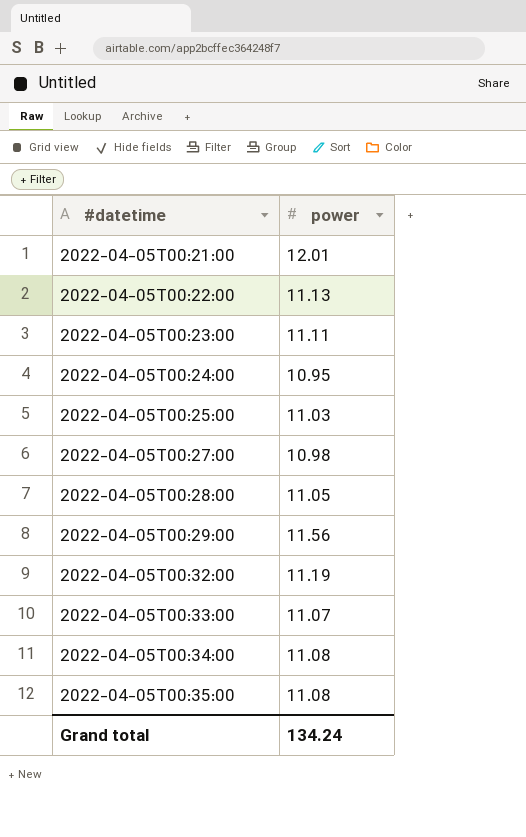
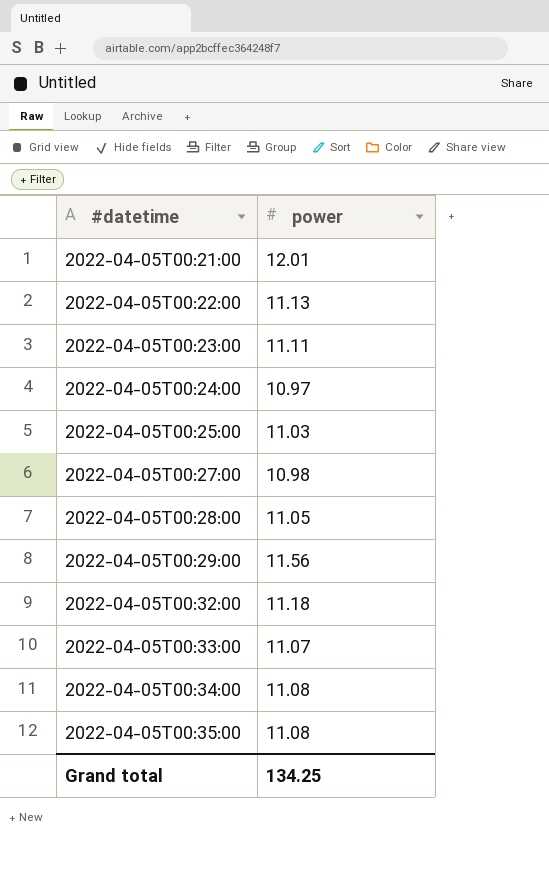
2022-04-05T00:24:00 | power: 10.95 -> 10.97
2022-04-05T00:32:00 | power: 11.19 -> 11.18
Grand total | power: 134.24 -> 134.25

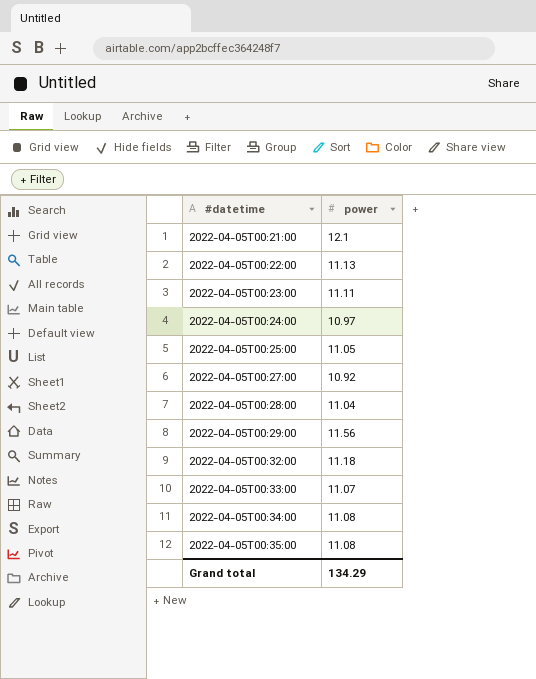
2022-04-05T00:21:00 | power: 12.01 -> 12.1
2022-04-05T00:25:00 | power: 11.03 -> 11.05
2022-04-05T00:27:00 | power: 10.98 -> 10.92
2022-04-05T00:28:00 | power: 11.05 -> 11.04
Grand total | power: 134.25 -> 134.29

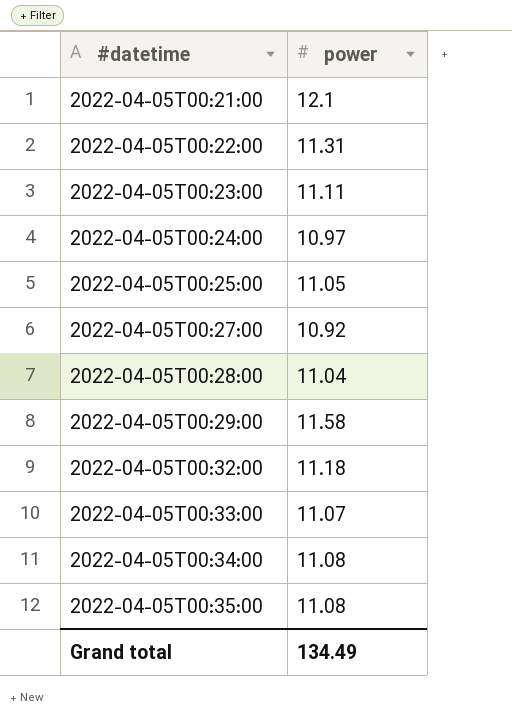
2022-04-05T00:22:00 | power: 11.13 -> 11.31
2022-04-05T00:29:00 | power: 11.56 -> 11.58
Grand total | power: 134.29 -> 134.49

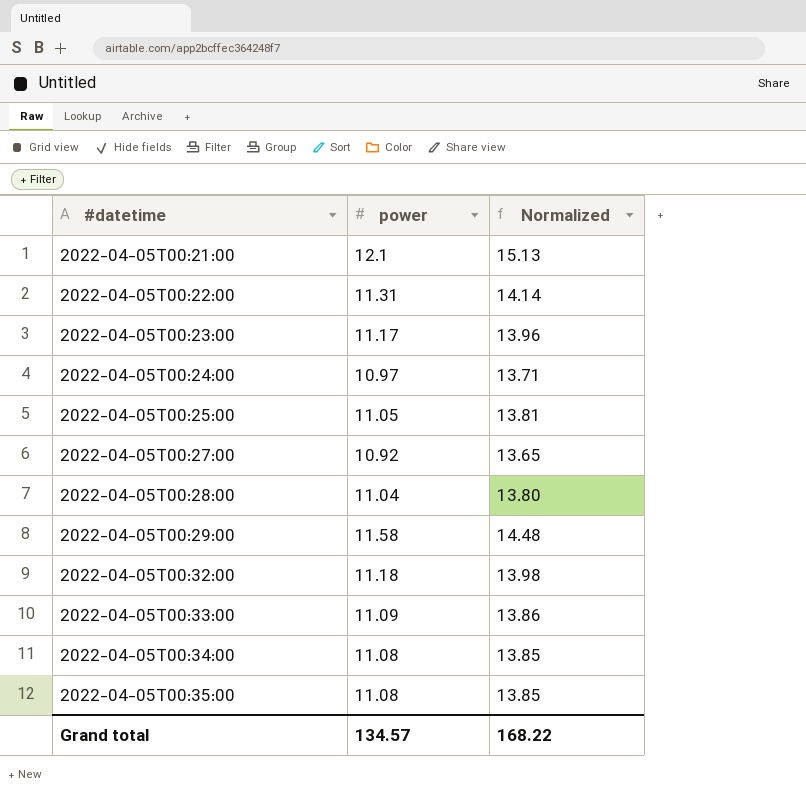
column Normalized | formula: none -> [power] * 1.25
2022-04-05T00:23:00 | power: 11.11 -> 11.17
2022-04-05T00:33:00 | power: 11.07 -> 11.09
Grand total | power: 134.49 -> 134.57

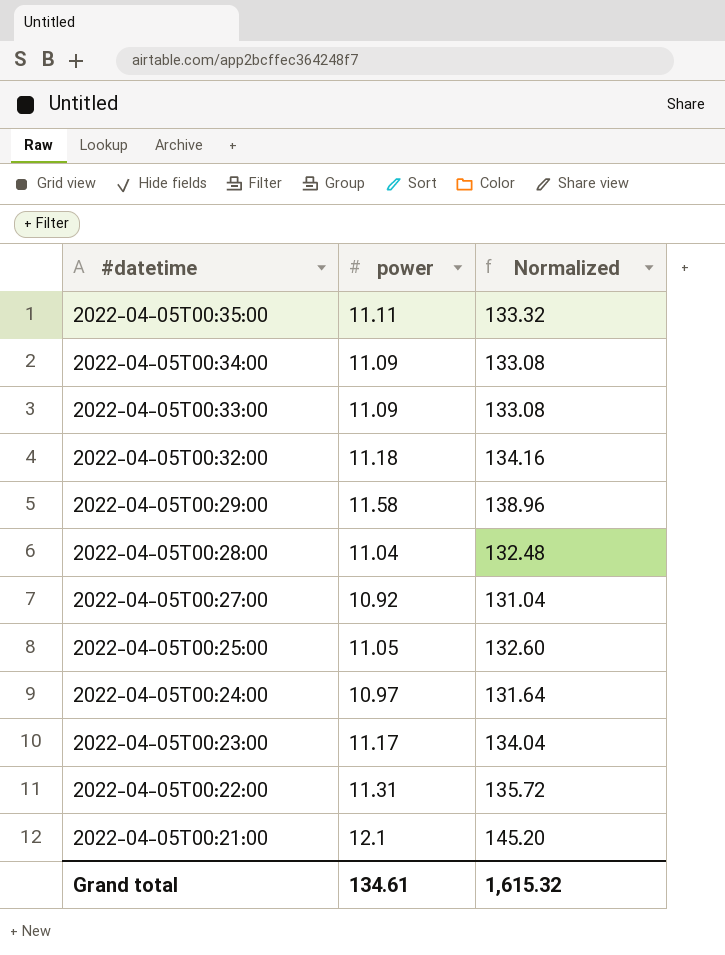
row order: #datetime ascending -> #datetime descending
column Normalized | formula: [power] * 1.25 -> [power] * 12
2022-04-05T00:35:00 | power: 11.08 -> 11.11
2022-04-05T00:34:00 | power: 11.08 -> 11.09
Grand total | power: 134.57 -> 134.61
Grand total | Normalized: 168.22 -> 1,615.32

